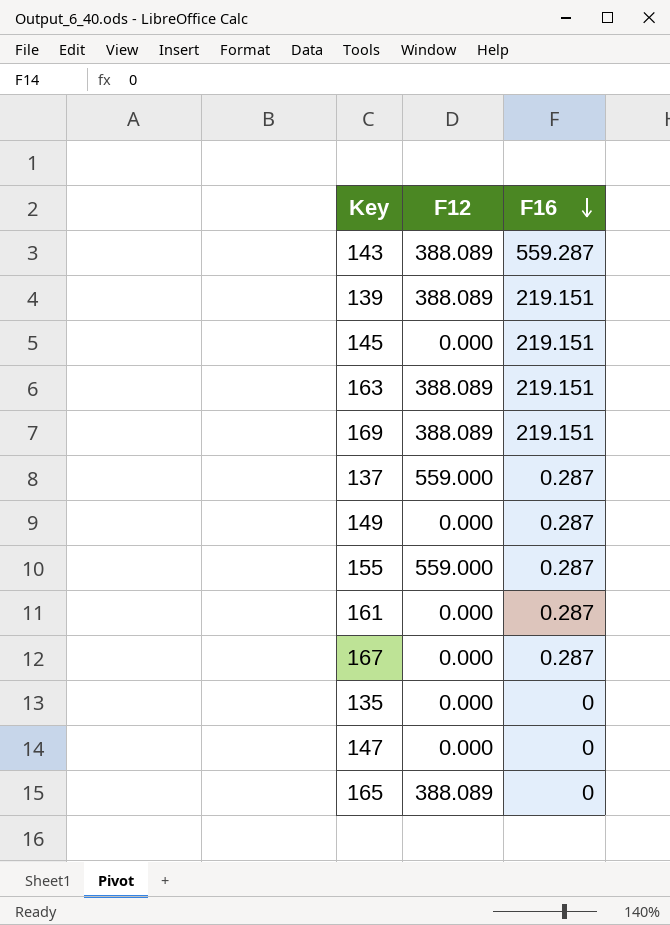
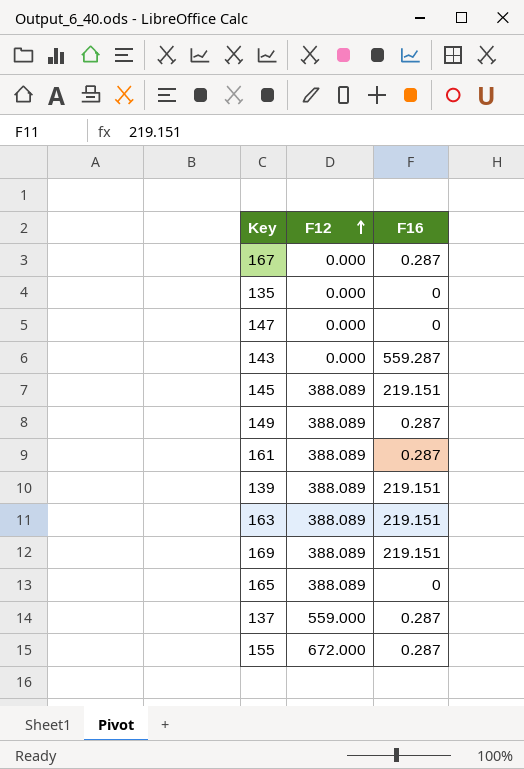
row order: F16 descending -> F12 ascending
143 | F12: 388.089 -> 0.000
145 | F12: 0.000 -> 388.089
149 | F12: 0.000 -> 388.089
161 | F12: 0.000 -> 388.089
155 | F12: 559.000 -> 672.000

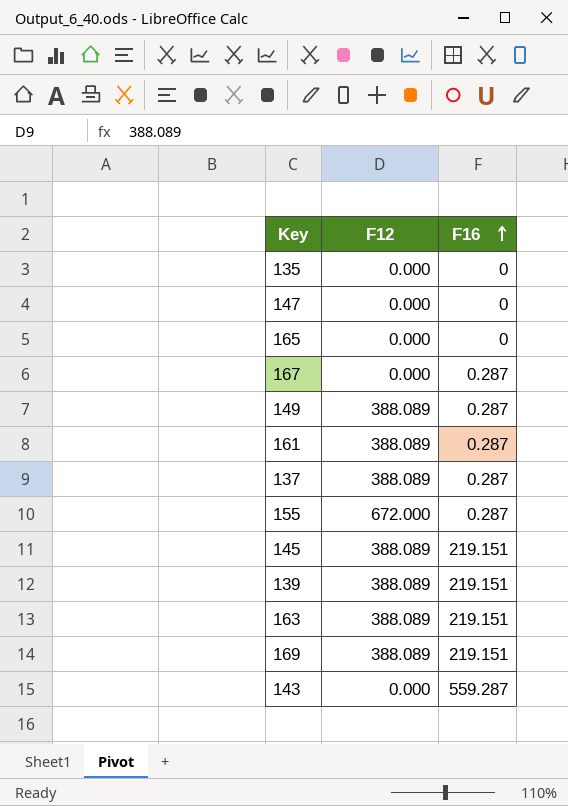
row order: F12 ascending -> F16 ascending
165 | F12: 388.089 -> 0.000
137 | F12: 559.000 -> 388.089

